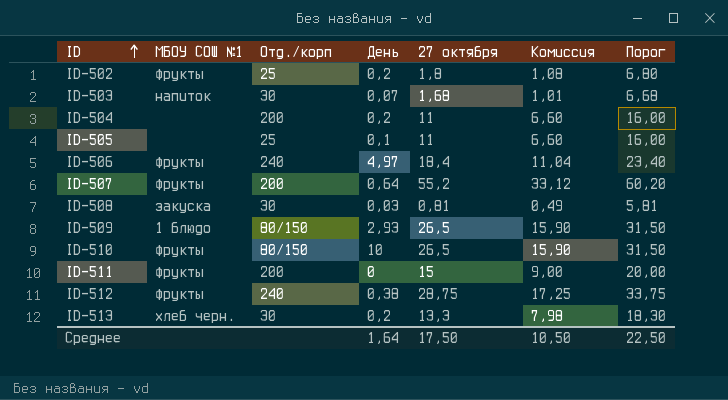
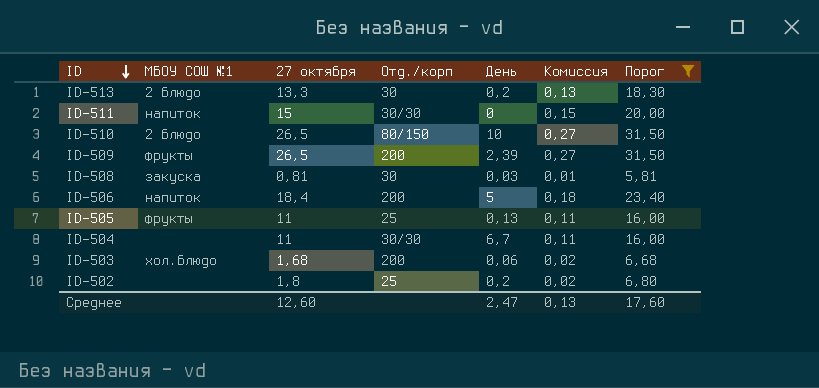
filter: none -> Порог <= 31,50
row order: ID ascending -> ID descending
column 27 октября | position: 5 -> 3
column Комиссия | formula: [27 октября] * 0,6 -> [27 октября] * 0,01
ID-513 | МБОУ СОШ №1: хлеб черн. -> 2 блюдо
ID-511 | МБОУ СОШ №1: фрукты -> напиток
ID-511 | Отд./корп: 200 -> 30/30
ID-510 | МБОУ СОШ №1: фрукты -> 2 блюдо
ID-509 | МБОУ СОШ №1: 1 блюдо -> фрукты
ID-509 | Отд./корп: 80/150 -> 200
ID-509 | День: 2,93 -> 2,39
ID-506 | МБОУ СОШ №1: фрукты -> напиток
ID-506 | Отд./корп: 240 -> 200
ID-506 | День: 4,97 -> 5
ID-505 | МБОУ СОШ №1: none -> фрукты
ID-505 | День: 0,1 -> 0,13
ID-504 | Отд./корп: 200 -> 30/30
ID-504 | День: 0,2 -> 6,7
ID-503 | МБОУ СОШ №1: напиток -> хол.блюдо
ID-503 | Отд./корп: 30 -> 200
ID-503 | День: 0,07 -> 0,06
ID-502 | МБОУ СОШ №1: фрукты -> none
Среднее | 27 октября: 17,50 -> 12,60
Среднее | День: 1,64 -> 2,47
Среднее | Комиссия: 10,50 -> 0,13
Среднее | Порог: 22,50 -> 17,60

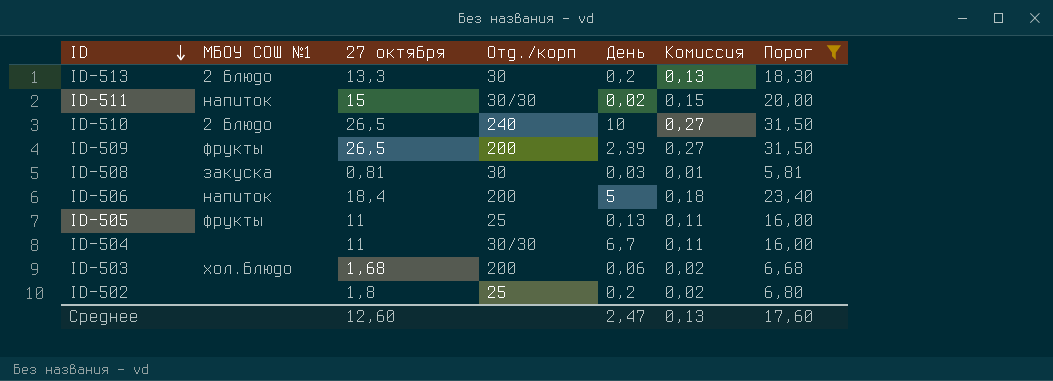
ID-511 | День: 0 -> 0,02
ID-510 | Отд./корп: 80/150 -> 240

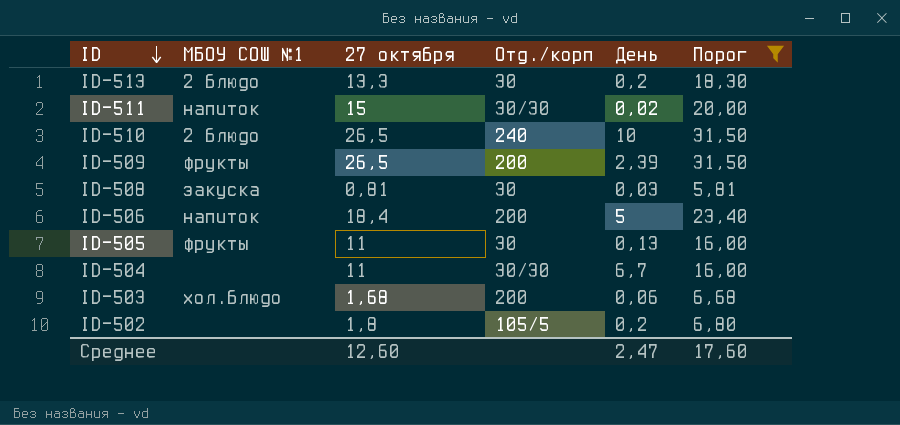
column Комиссия | formula: [27 октября] * 0,01 -> none
ID-505 | Отд./корп: 25 -> 30
ID-502 | Отд./корп: 25 -> 105/5

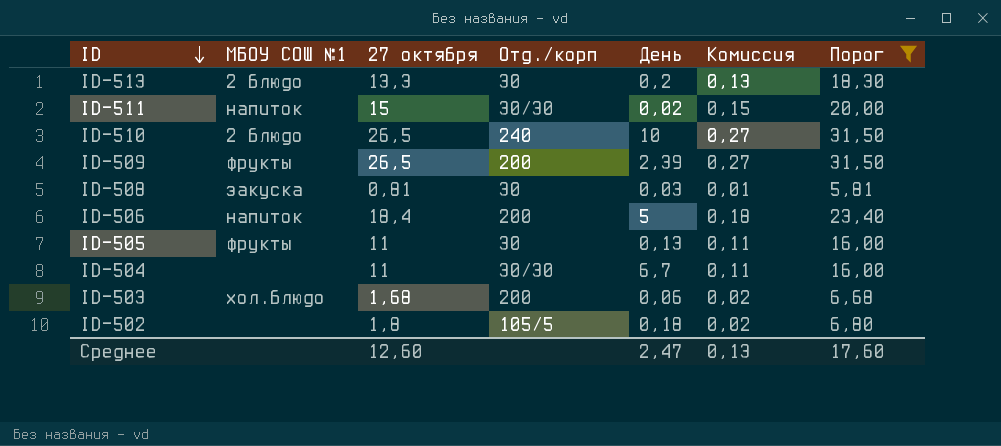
column Комиссия | formula: none -> [27 октября] * 0,01
ID-502 | День: 0,2 -> 0,18

